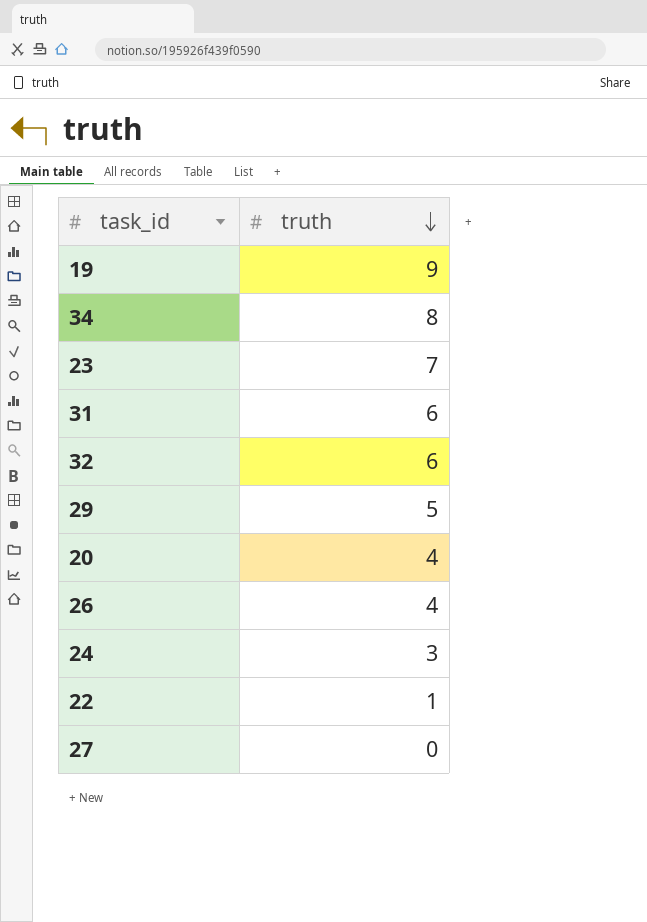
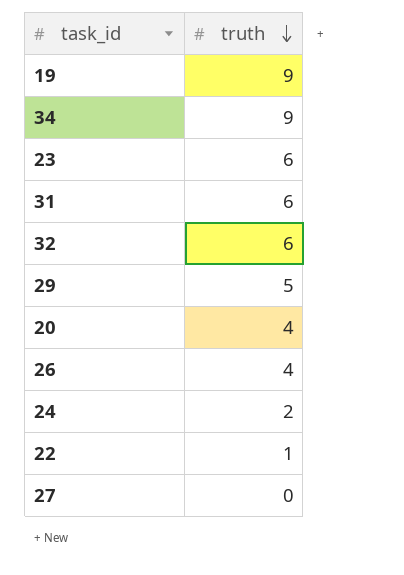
34 | truth: 8 -> 9
23 | truth: 7 -> 6
24 | truth: 3 -> 2

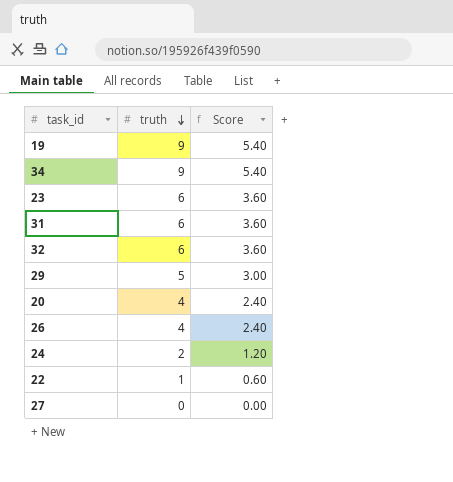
column Score | formula: none -> [truth] * 0.6

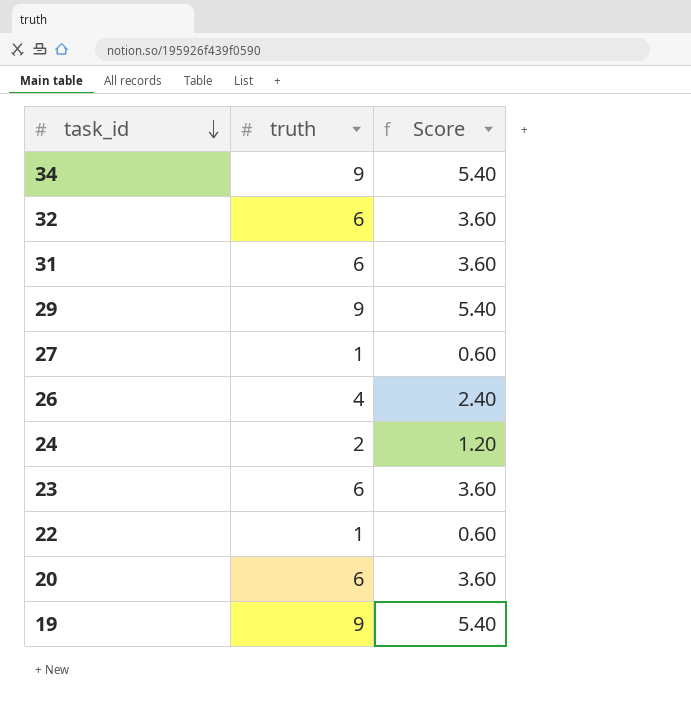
row order: truth descending -> task_id descending
29 | truth: 5 -> 9
29 | Score: 3.00 -> 5.40
27 | truth: 0 -> 1
27 | Score: 0.00 -> 0.60
20 | truth: 4 -> 6
20 | Score: 2.40 -> 3.60

